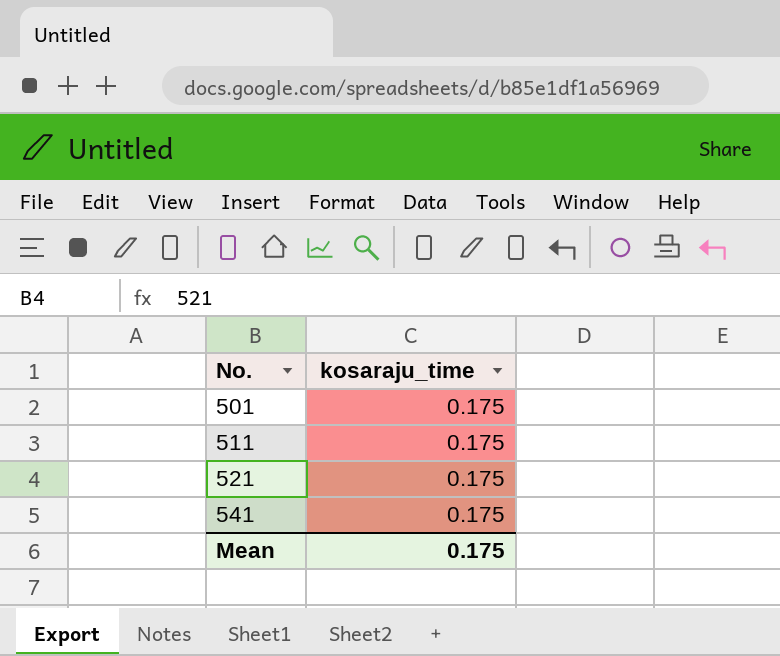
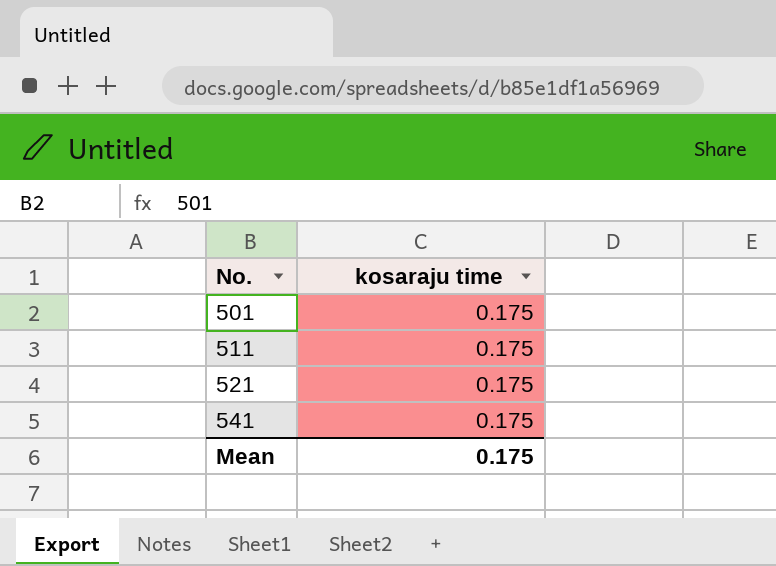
column name: kosaraju_time -> kosaraju time

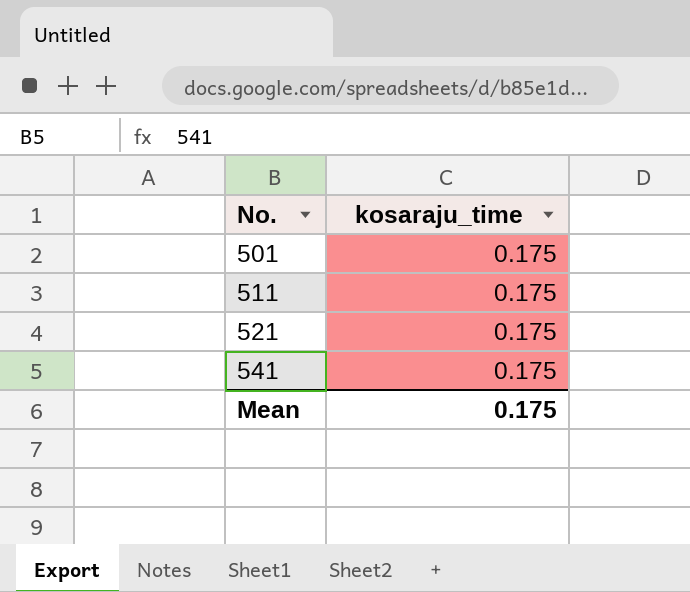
column name: kosaraju time -> kosaraju_time

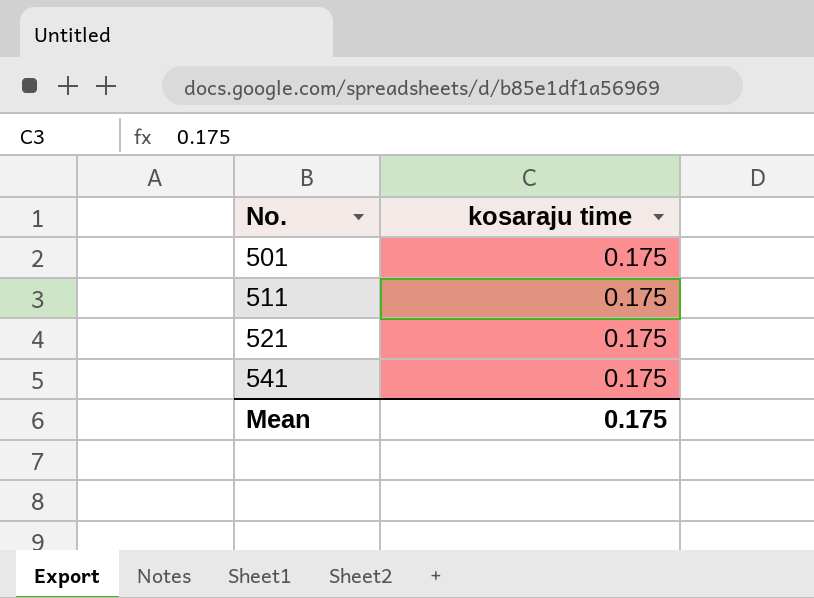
column name: kosaraju_time -> kosaraju time

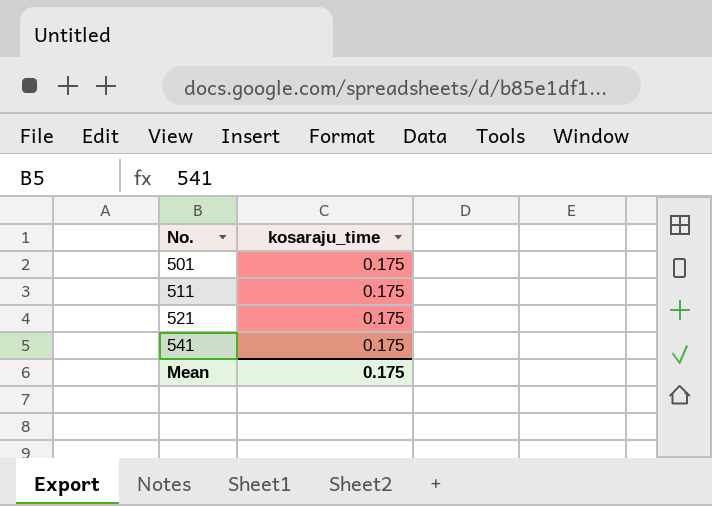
column name: kosaraju time -> kosaraju_time

